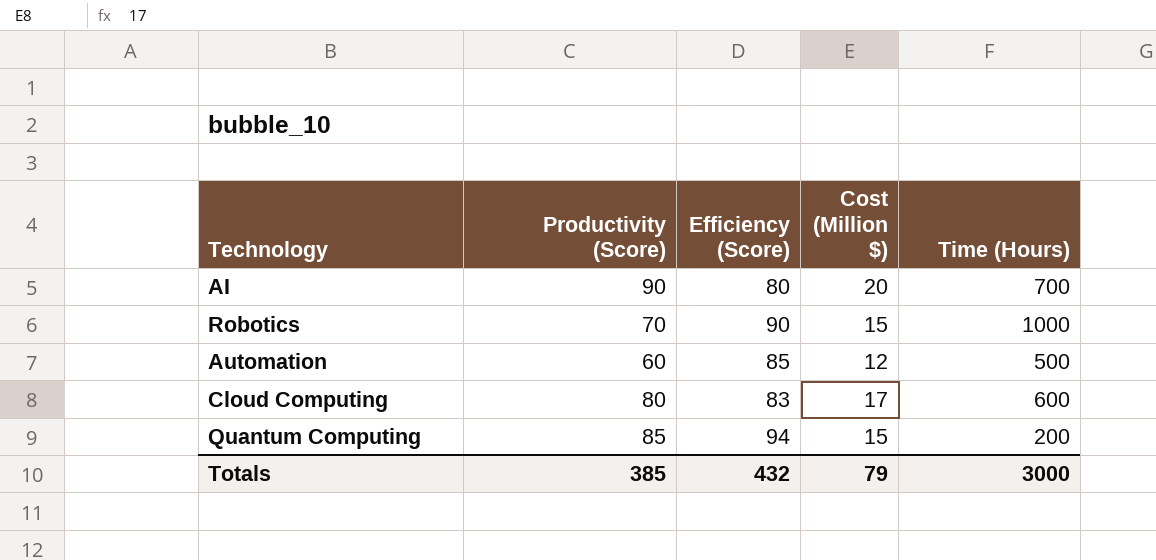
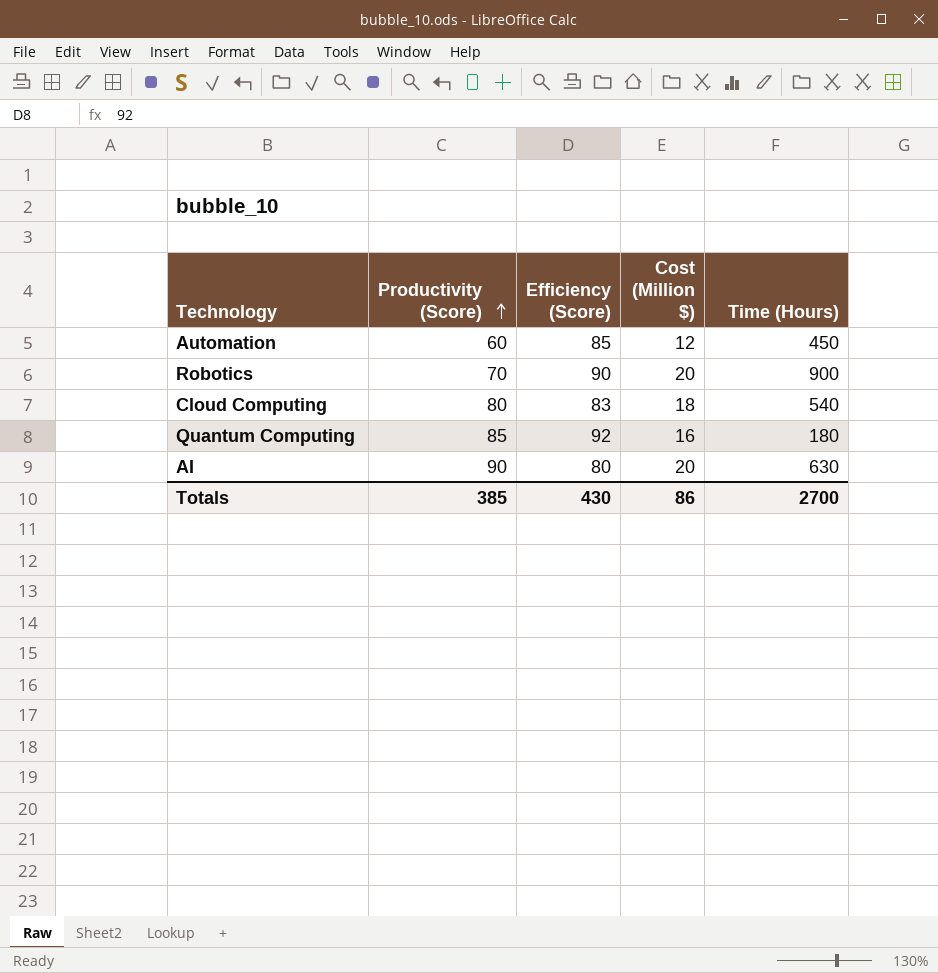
row order: none -> Productivity (Score) ascending
Automation | Time (Hours): 500 -> 450
Robotics | Cost (Million $): 15 -> 20
Robotics | Time (Hours): 1000 -> 900
Cloud Computing | Cost (Million $): 17 -> 18
Cloud Computing | Time (Hours): 600 -> 540
Quantum Computing | Efficiency (Score): 94 -> 92
Quantum Computing | Cost (Million $): 15 -> 16
Quantum Computing | Time (Hours): 200 -> 180
AI | Time (Hours): 700 -> 630
Totals | Efficiency (Score): 432 -> 430
Totals | Cost (Million $): 79 -> 86
Totals | Time (Hours): 3000 -> 2700

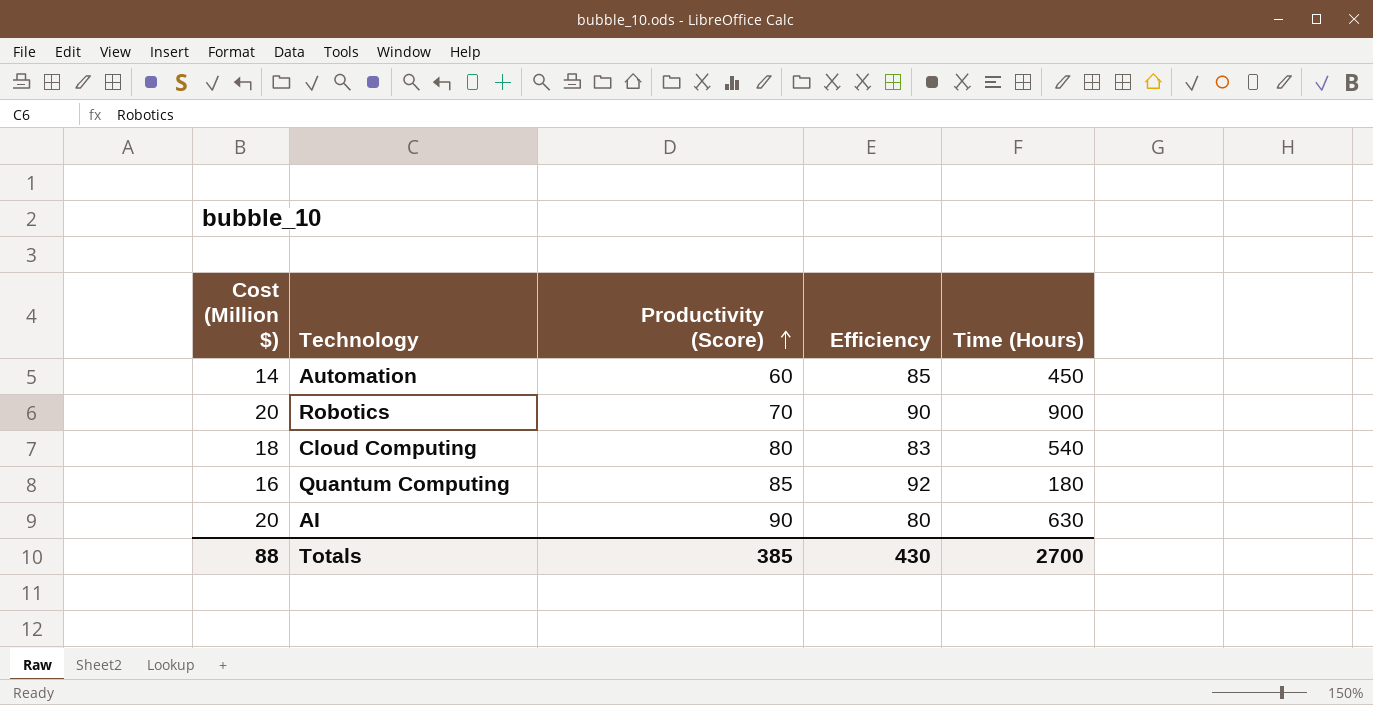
column Cost (Million $) | position: 4 -> 1
column name: Efficiency (Score) -> Efficiency
Automation | Cost (Million $): 12 -> 14
Totals | Cost (Million $): 86 -> 88

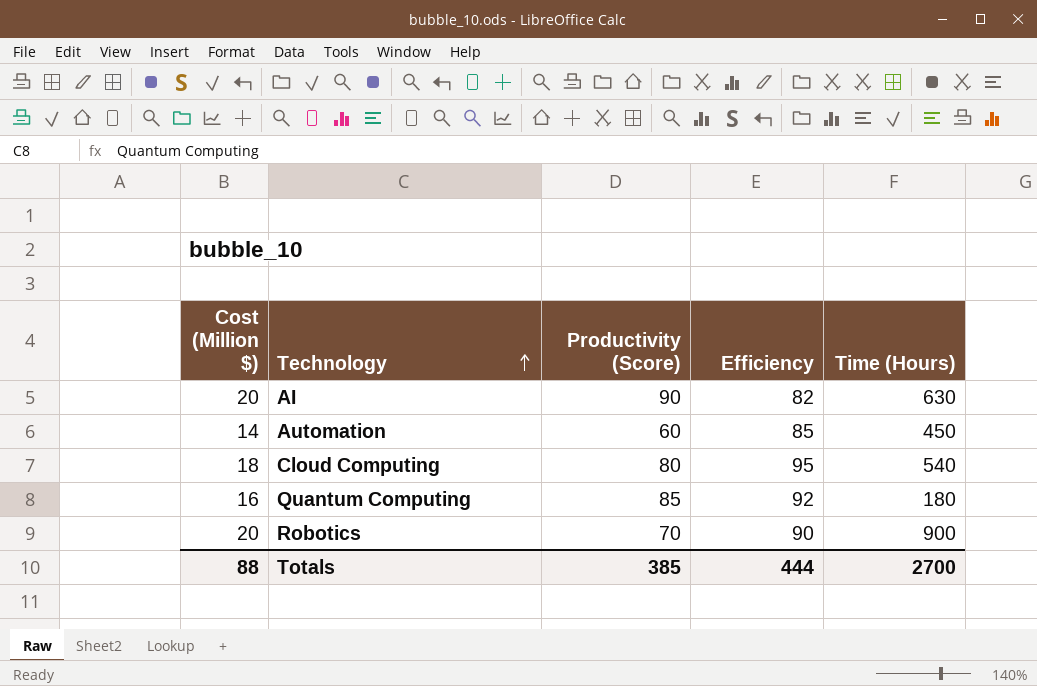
row order: Productivity (Score) ascending -> Technology ascending
AI | Efficiency: 80 -> 82
Cloud Computing | Efficiency: 83 -> 95
Totals | Efficiency: 430 -> 444

